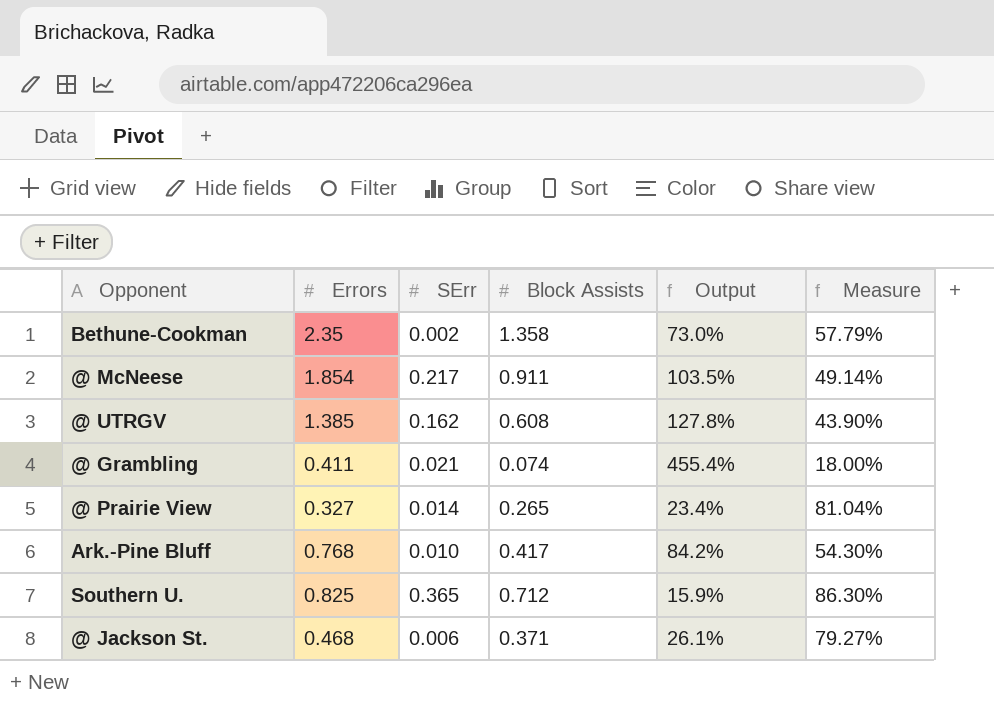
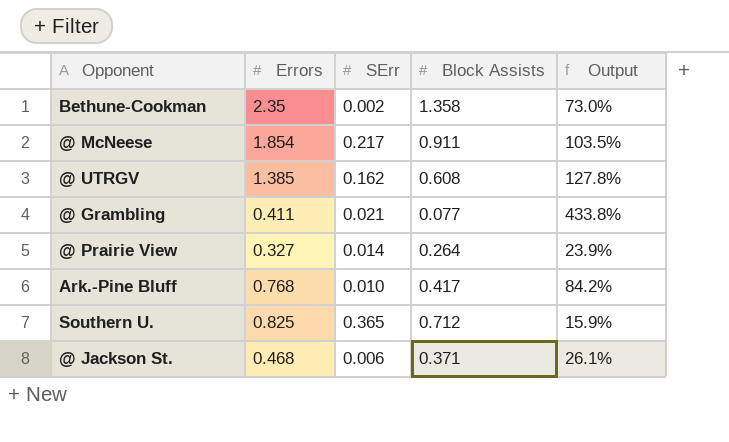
column Measure | formula: [Block Assists] / [Errors] -> none
@ Grambling | Block Assists: 0.074 -> 0.077
@ Grambling | Output: 455.4% -> 433.8%
@ Prairie View | Block Assists: 0.265 -> 0.264
@ Prairie View | Output: 23.4% -> 23.9%

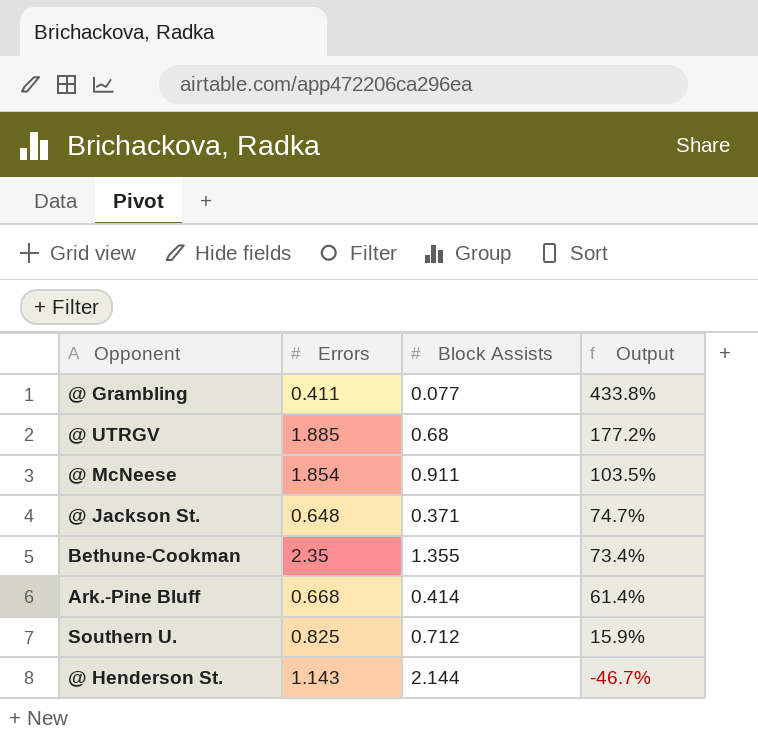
row order: none -> Output descending
column SErr | position: 3 -> none
row @ Prairie View: 0.327 | 0.014 | 0.264 | 23.9% -> none
@ UTRGV | Errors: 1.385 -> 1.885
@ UTRGV | Block Assists: 0.608 -> 0.68
@ UTRGV | Output: 127.8% -> 177.2%
@ Jackson St. | Errors: 0.468 -> 0.648
@ Jackson St. | Output: 26.1% -> 74.7%
Bethune-Cookman | Block Assists: 1.358 -> 1.355
Bethune-Cookman | Output: 73.0% -> 73.4%
Ark.-Pine Bluff | Errors: 0.768 -> 0.668
Ark.-Pine Bluff | Block Assists: 0.417 -> 0.414
Ark.-Pine Bluff | Output: 84.2% -> 61.4%
row @ Henderson St.: none -> 1.143 | 2.144 | -46.7%

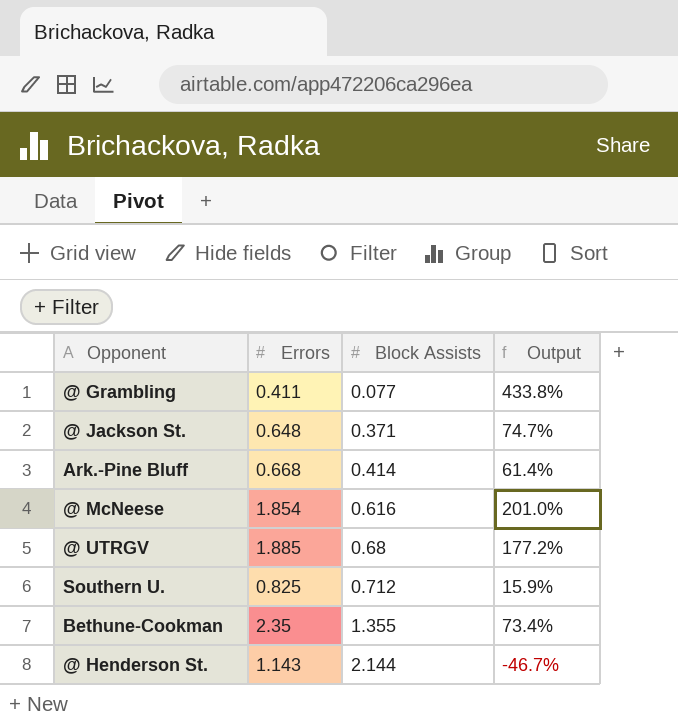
row order: Output descending -> Block Assists ascending
@ McNeese | Block Assists: 0.911 -> 0.616
@ McNeese | Output: 103.5% -> 201.0%

